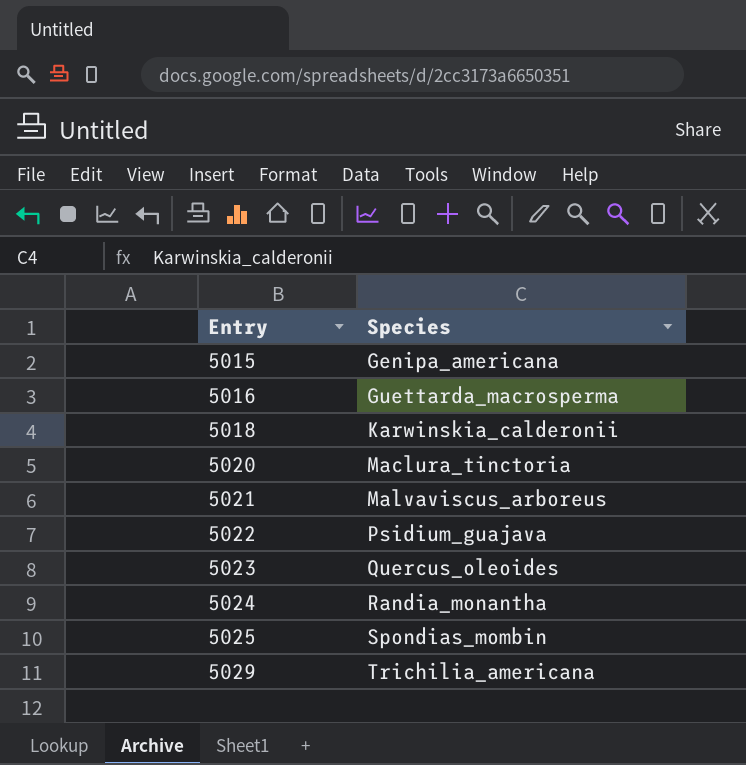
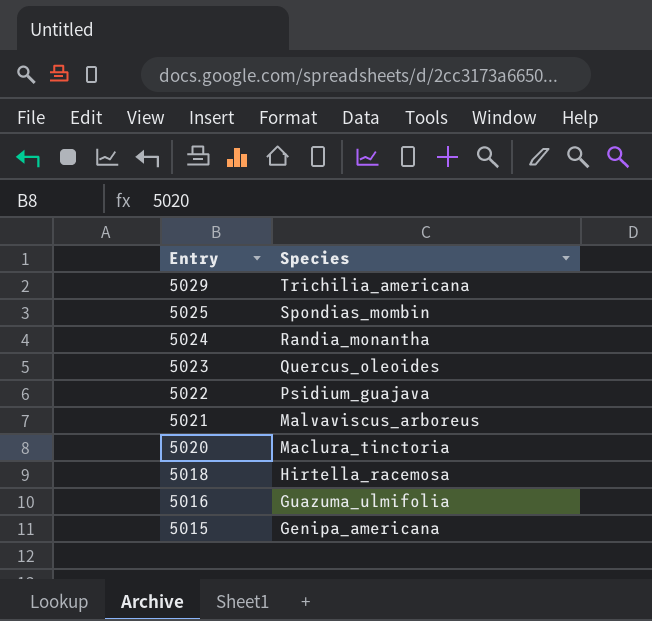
row order: Entry ascending -> Entry descending
5018 | Species: Karwinskia_calderonii -> Hirtella_racemosa
5016 | Species: Guettarda_macrosperma -> Guazuma_ulmifolia

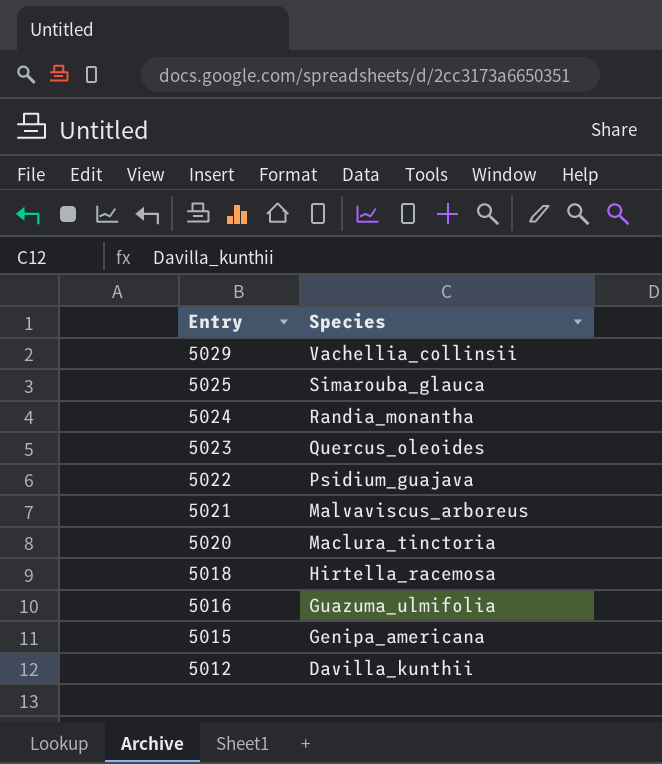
5029 | Species: Trichilia_americana -> Vachellia_collinsii
5025 | Species: Spondias_mombin -> Simarouba_glauca
row 5012: none -> Davilla_kunthii

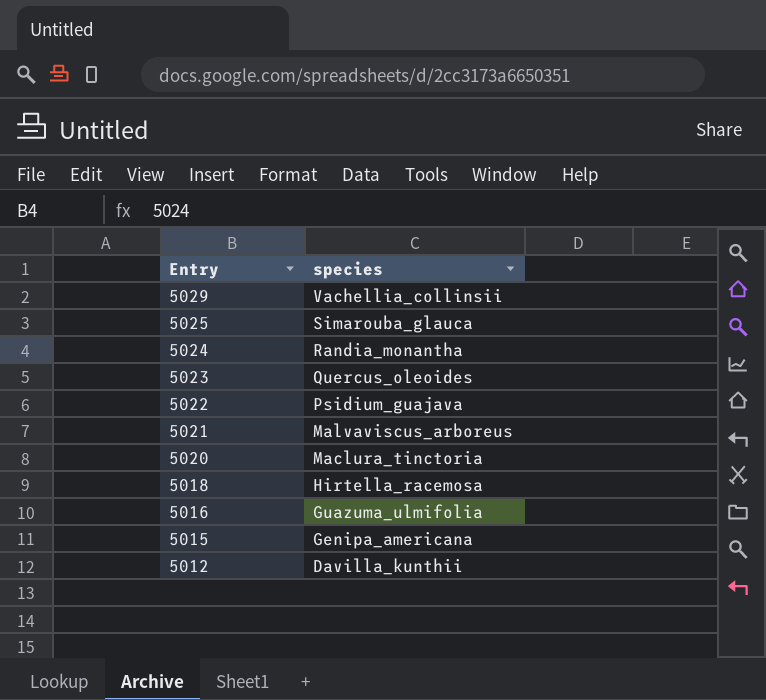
column name: Species -> species

